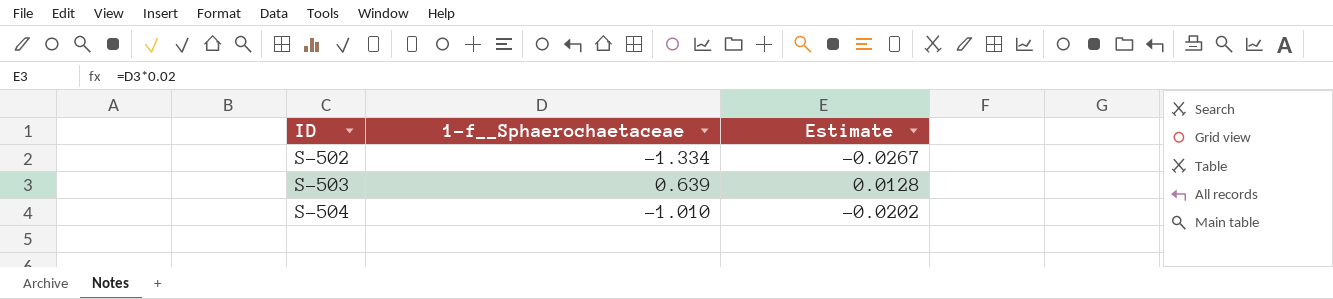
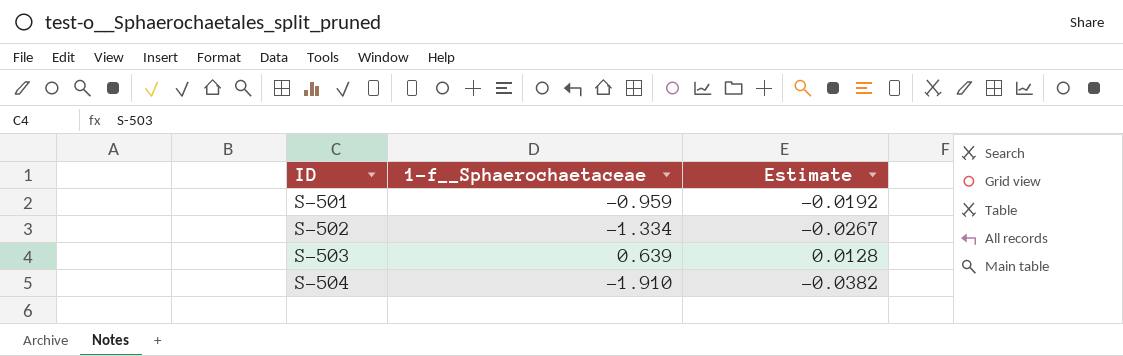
row S-501: none -> -0.959 | -0.0192
S-504 | 1-f__Sphaerochaetaceae: -1.010 -> -1.910
S-504 | Estimate: -0.0202 -> -0.0382

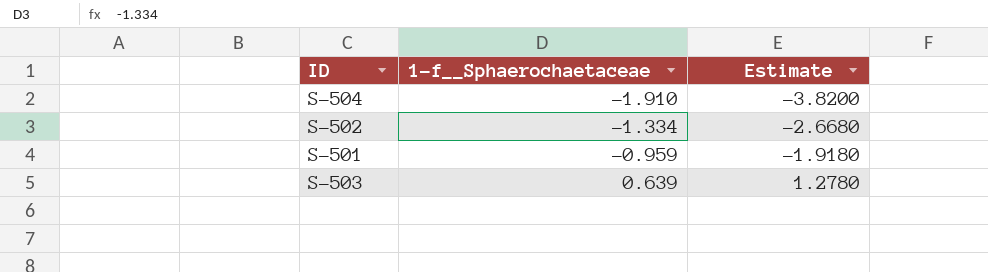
row order: ID ascending -> 1-f__Sphaerochaetaceae ascending
column Estimate | formula: [1-f__Sphaerochaetaceae] * 0.02 -> [1-f__Sphaerochaetaceae] * 2

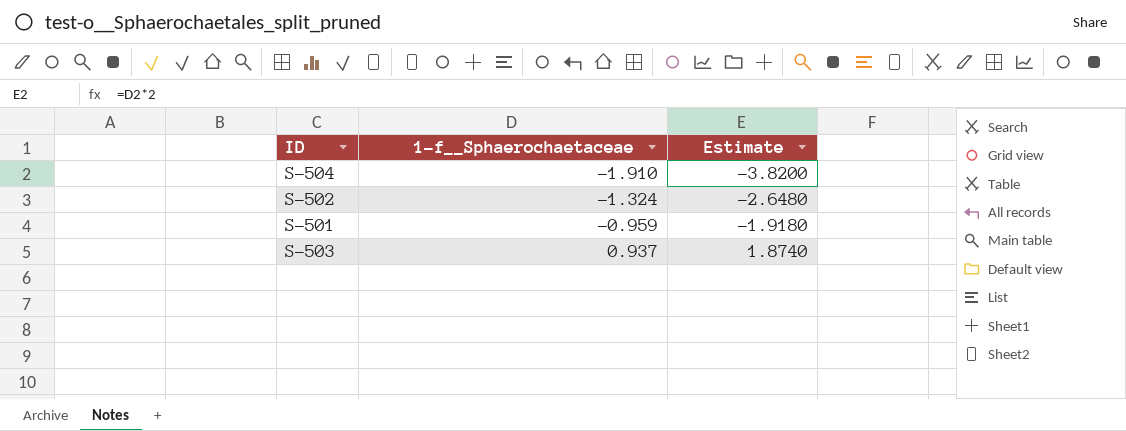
S-502 | 1-f__Sphaerochaetaceae: -1.334 -> -1.324
S-502 | Estimate: -2.6680 -> -2.6480
S-503 | 1-f__Sphaerochaetaceae: 0.639 -> 0.937
S-503 | Estimate: 1.2780 -> 1.8740

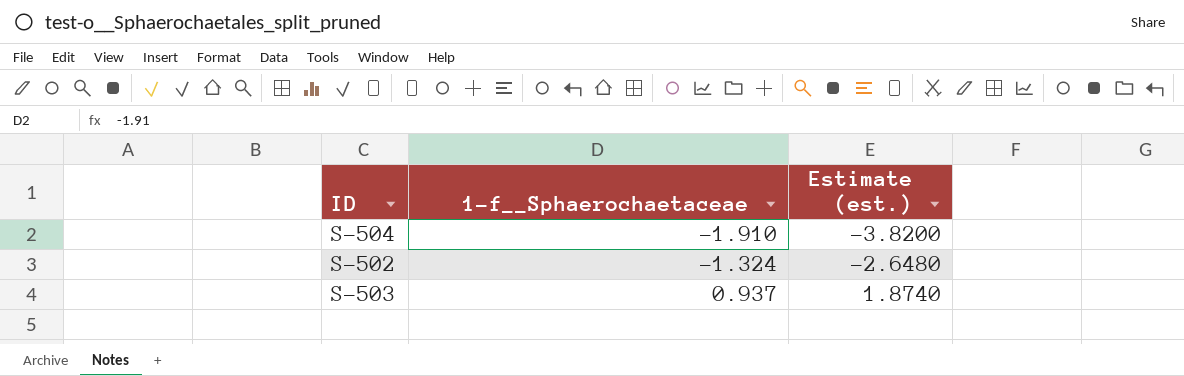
column name: Estimate -> Estimate (est.)
row S-501: -0.959 | -1.9180 -> none

